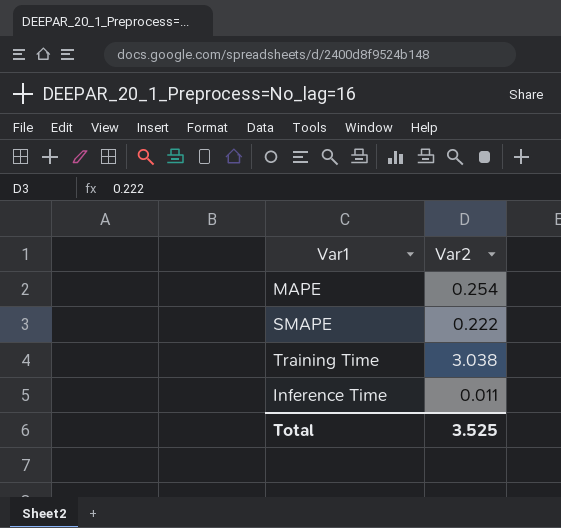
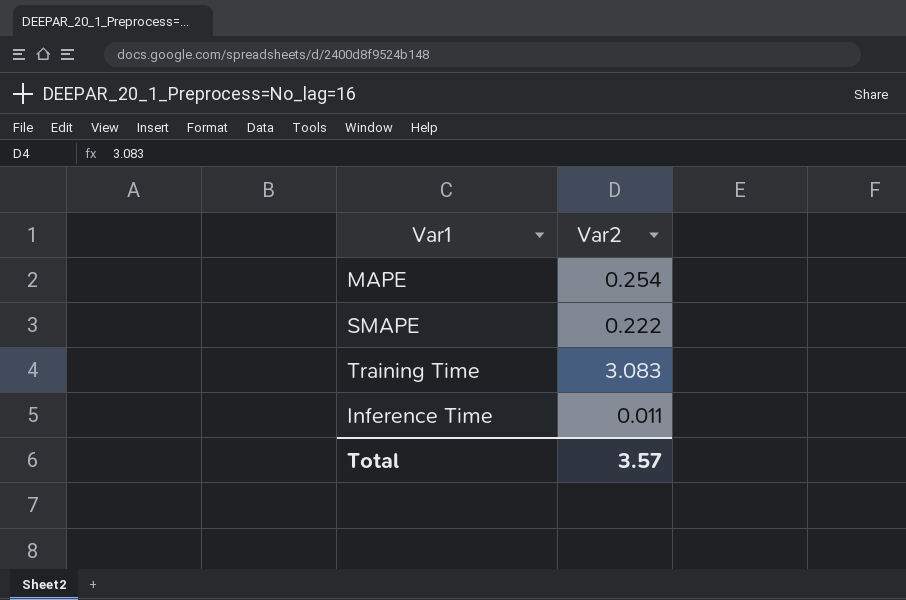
Training Time | Var2: 3.038 -> 3.083
Total | Var2: 3.525 -> 3.57

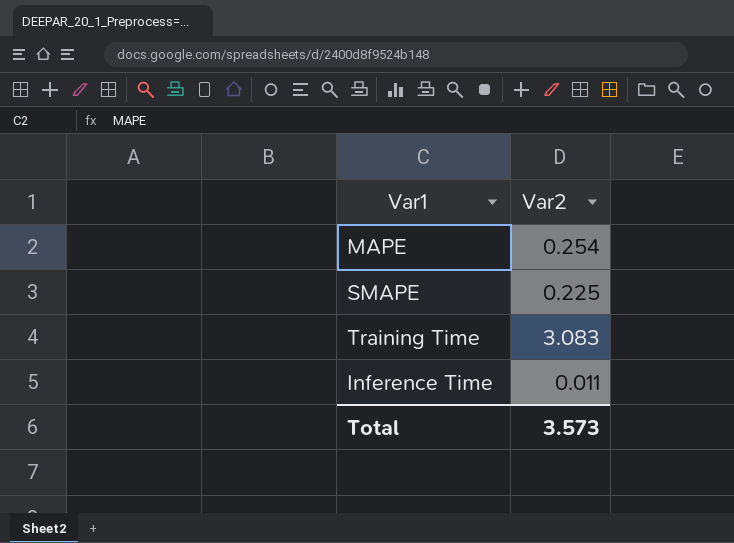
SMAPE | Var2: 0.222 -> 0.225
Total | Var2: 3.57 -> 3.573

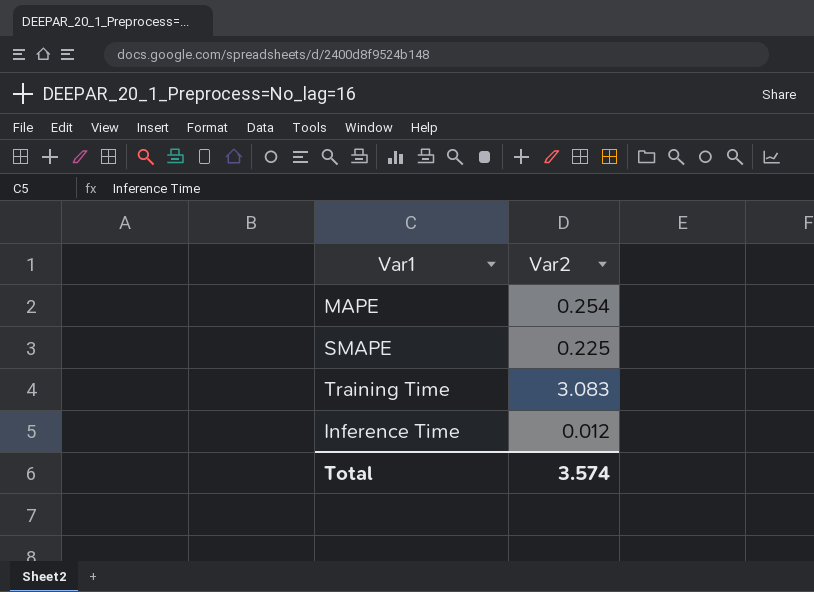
Inference Time | Var2: 0.011 -> 0.012
Total | Var2: 3.573 -> 3.574

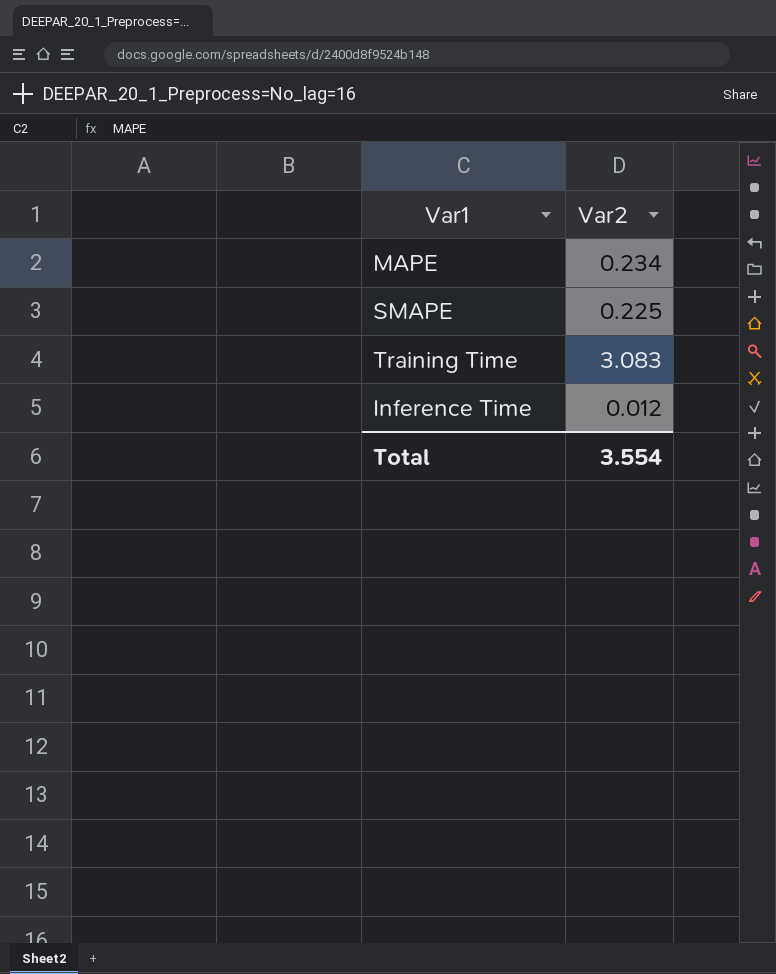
MAPE | Var2: 0.254 -> 0.234
Total | Var2: 3.574 -> 3.554

